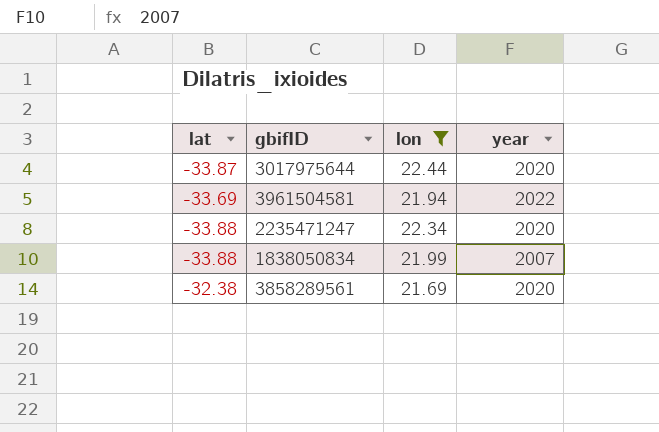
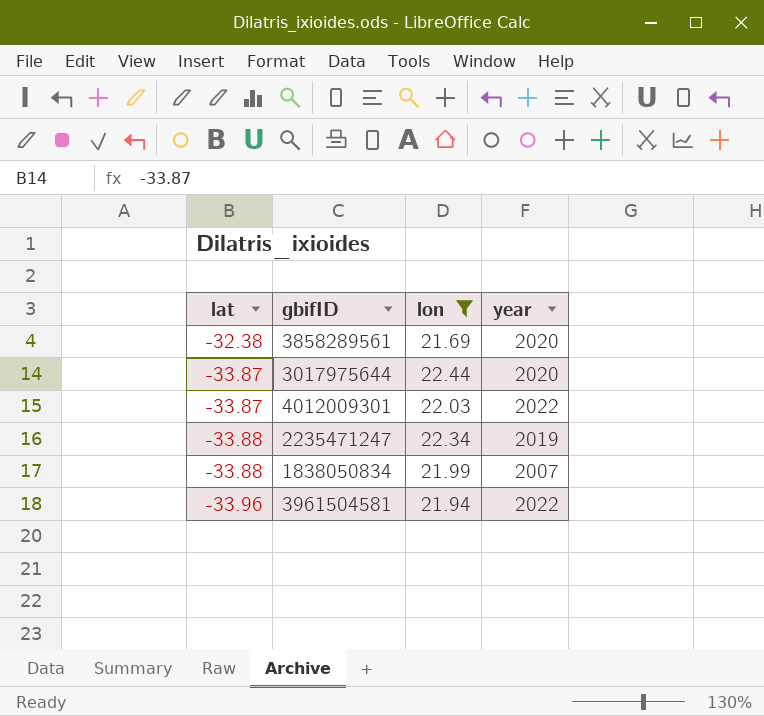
row order: none -> lat descending
row 4012009301: none -> -33.87 | 22.03 | 2022
2235471247 | year: 2020 -> 2019
3961504581 | lat: -33.69 -> -33.96

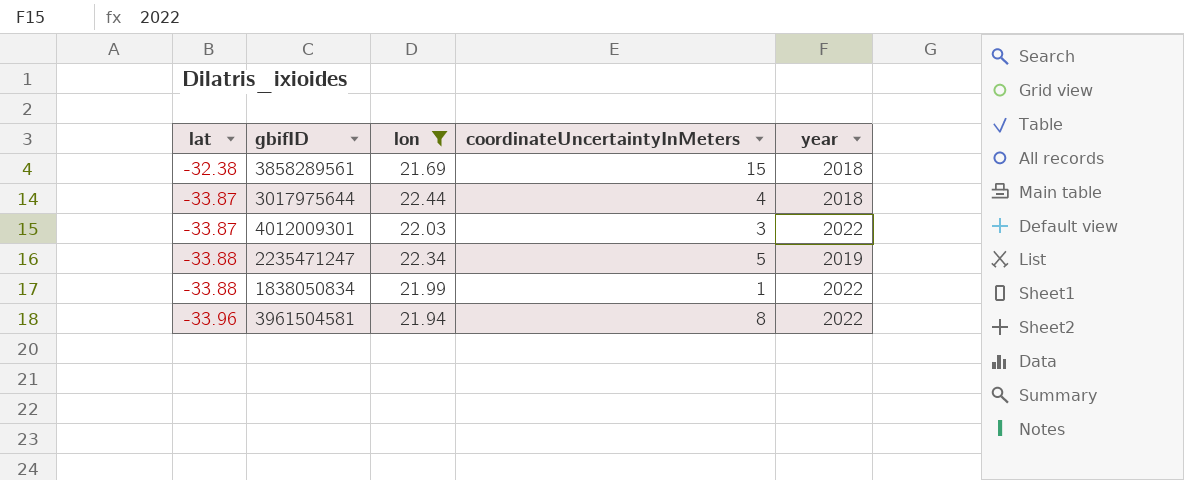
column coordinateUncertaintyInMeters | position: none -> 4
3858289561 | year: 2020 -> 2018
3017975644 | year: 2020 -> 2018
1838050834 | year: 2007 -> 2022

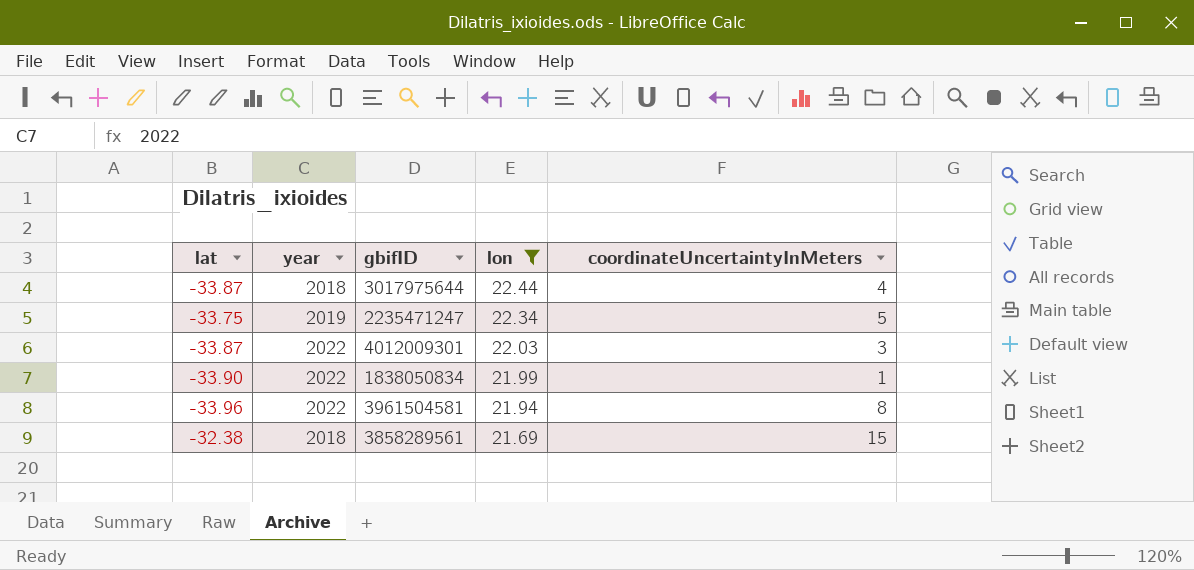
row order: lat descending -> lon descending
column year | position: 5 -> 2
2235471247 | lat: -33.88 -> -33.75
1838050834 | lat: -33.88 -> -33.90

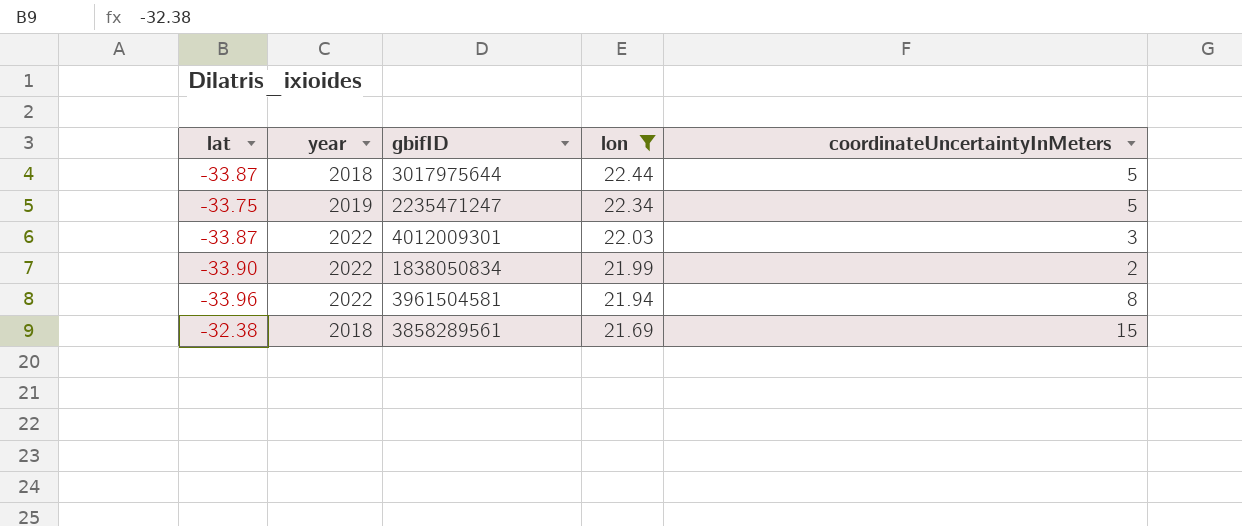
3017975644 | coordinateUncertaintyInMeters: 4 -> 5
1838050834 | coordinateUncertaintyInMeters: 1 -> 2

